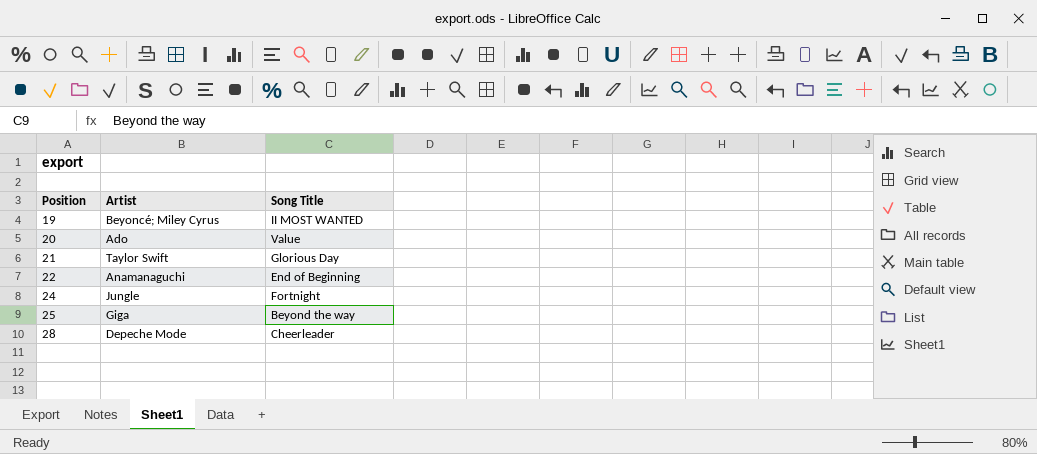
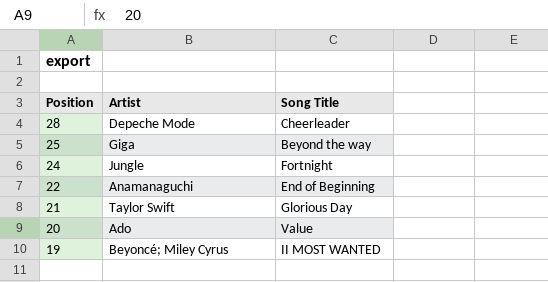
row order: Position ascending -> Position descending

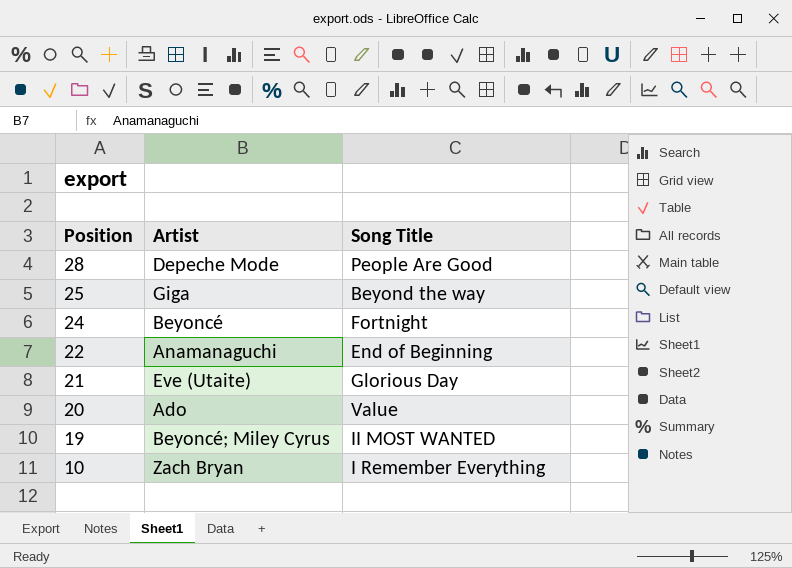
28 | Song Title: Cheerleader -> People Are Good
24 | Artist: Jungle -> Beyoncé
21 | Artist: Taylor Swift -> Eve (Utaite)
row 10: none -> Zach Bryan | I Remember Everything

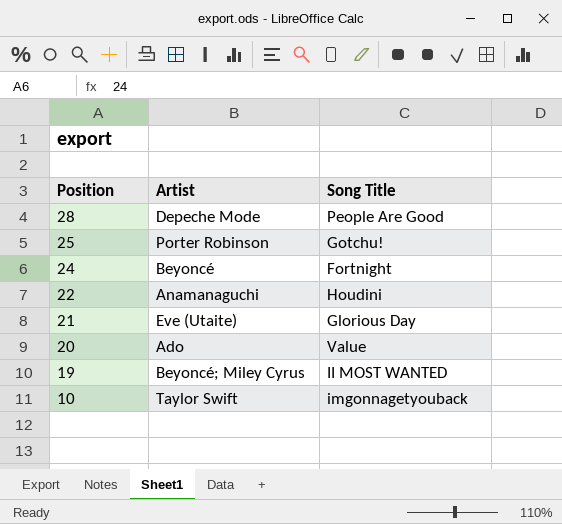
25 | Artist: Giga -> Porter Robinson
25 | Song Title: Beyond the way -> Gotchu!
22 | Song Title: End of Beginning -> Houdini
10 | Artist: Zach Bryan -> Taylor Swift
10 | Song Title: I Remember Everything -> imgonnagetyouback

